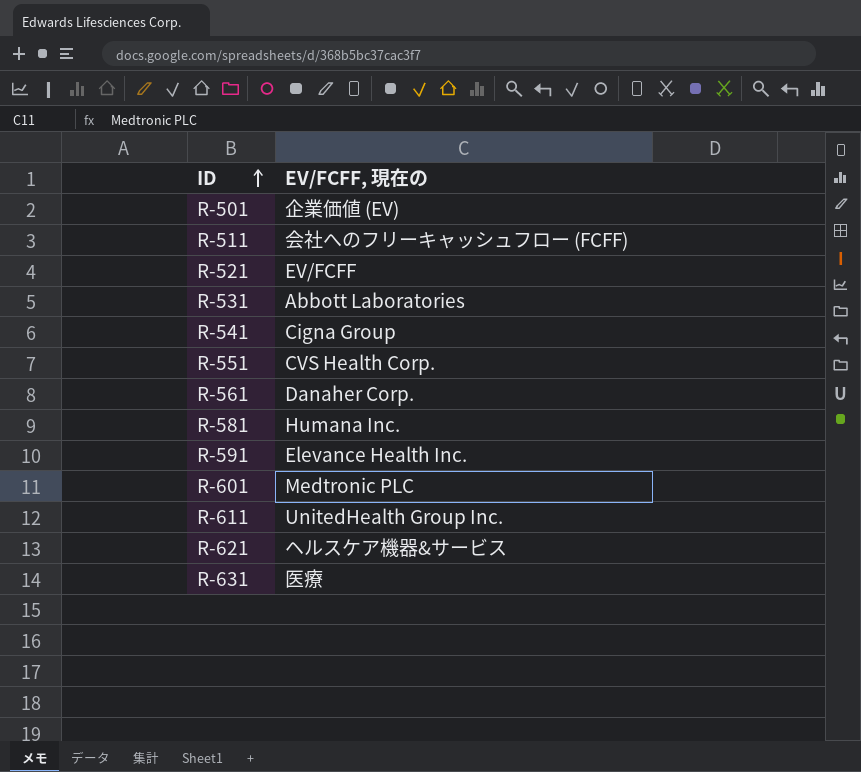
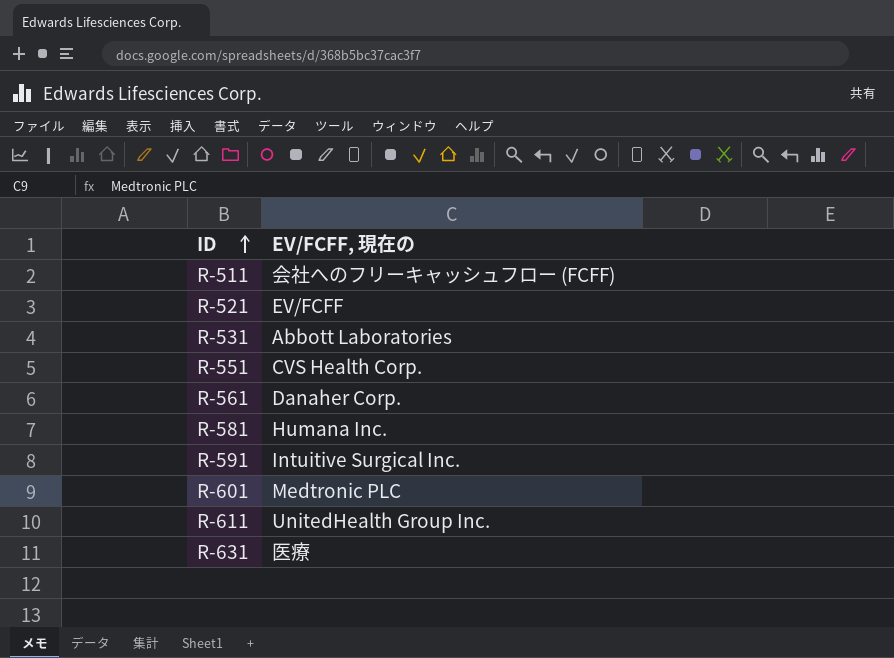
row R-501: 企業価値 (EV) -> none
row R-541: Cigna Group -> none
row R-621: ヘルスケア機器&サービス -> none
R-591 | EV/FCFF, 現在の: Elevance Health Inc. -> Intuitive Surgical Inc.

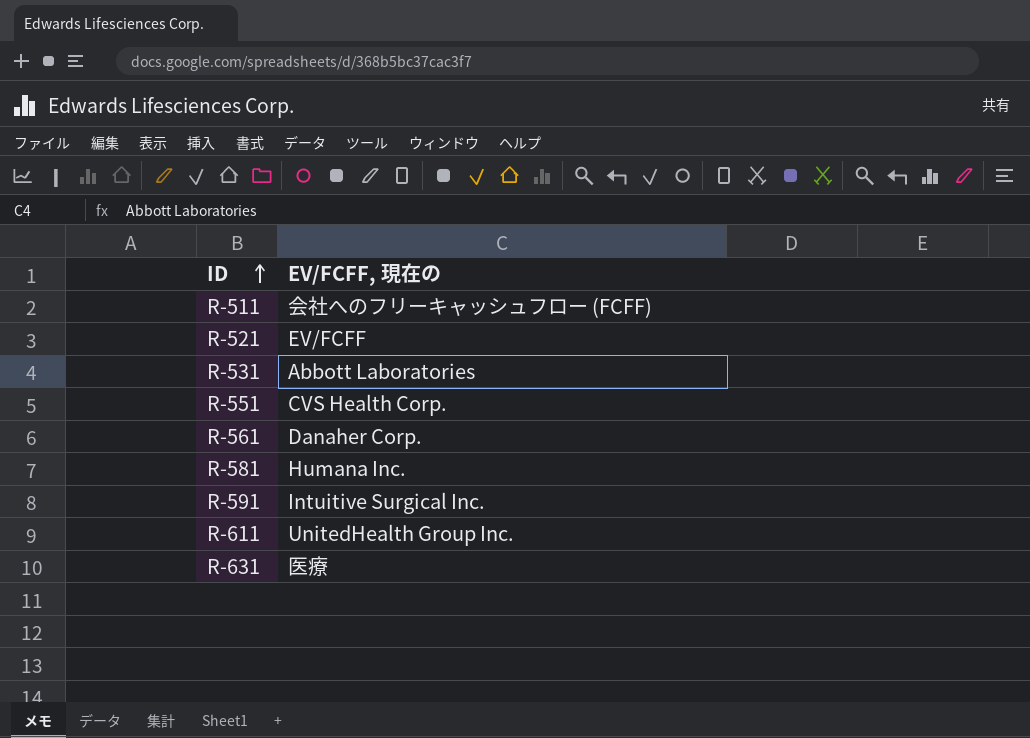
row R-601: Medtronic PLC -> none

